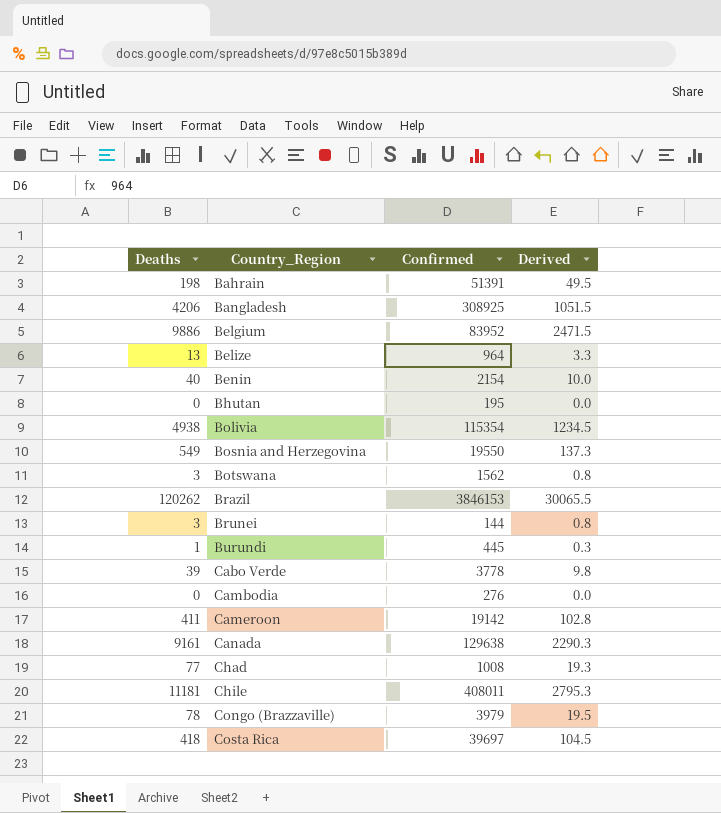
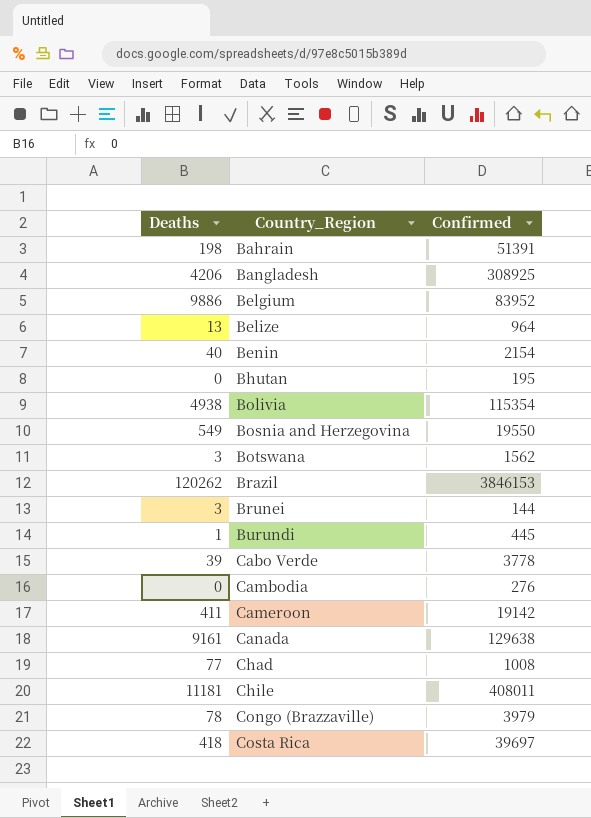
column Derived | formula: [Deaths] * 0.25 -> none

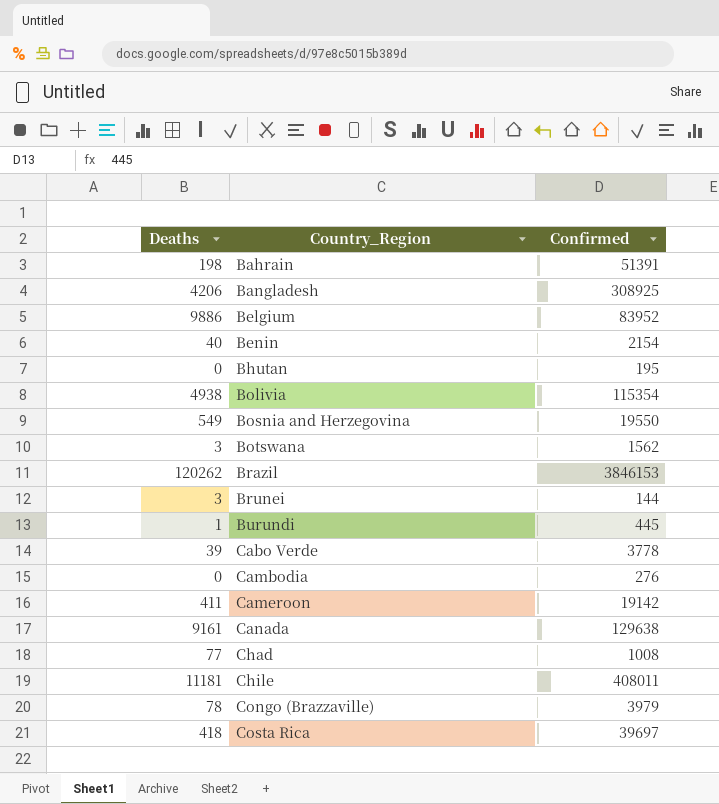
row Belize: 13 | 964 -> none

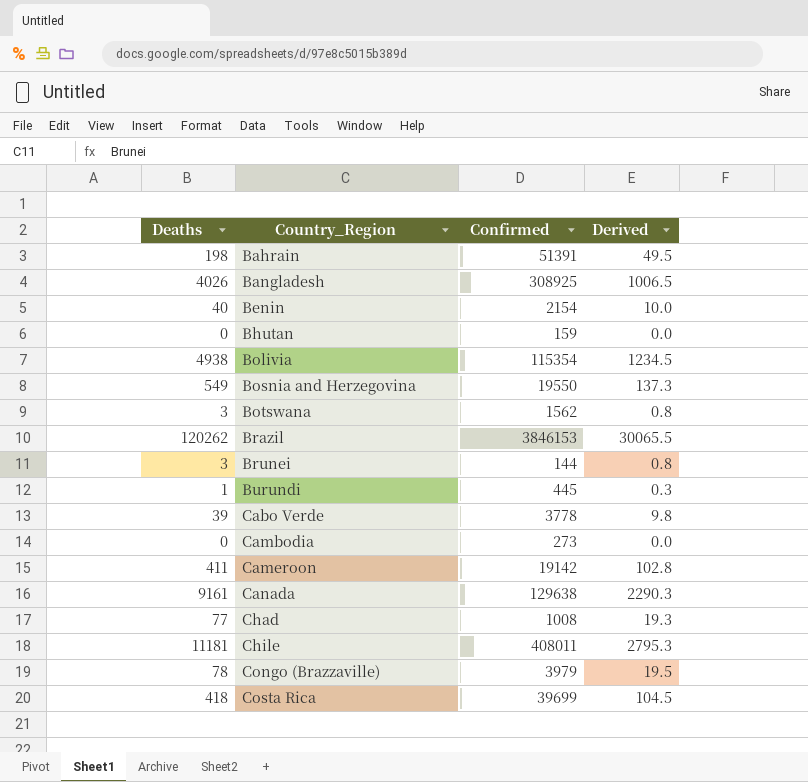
column Derived | formula: none -> [Deaths] * 0.25
row Belgium: 9886 | 83952 -> none
Bangladesh | Deaths: 4206 -> 4026
Bhutan | Confirmed: 195 -> 159
Cambodia | Confirmed: 276 -> 273
Costa Rica | Confirmed: 39697 -> 39699

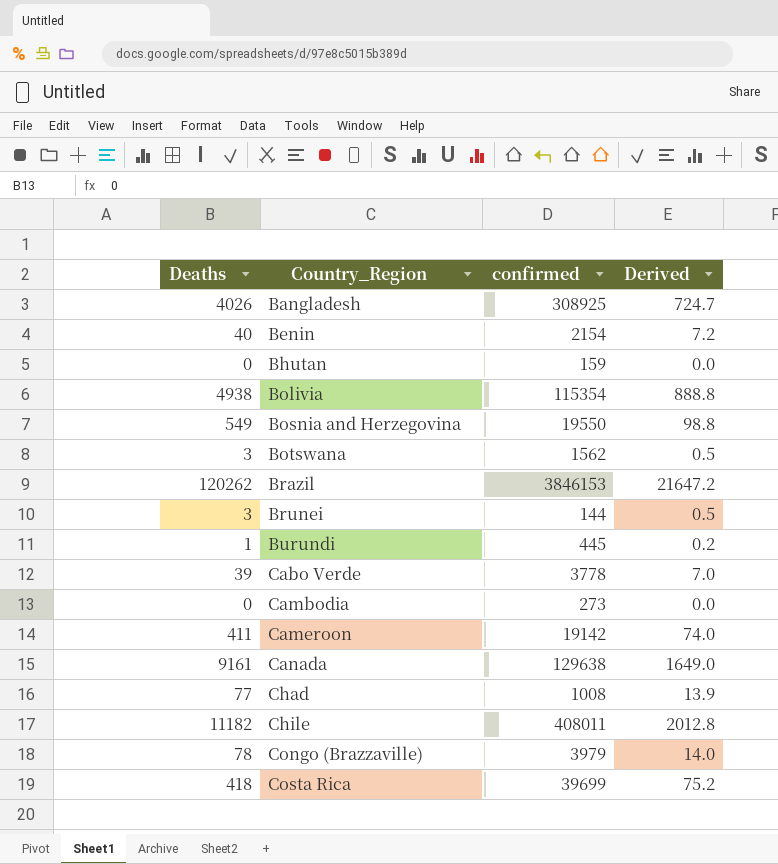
column name: Confirmed -> confirmed
column Derived | formula: [Deaths] * 0.25 -> [Deaths] * 0.18
row Bahrain: 198 | 51391 | 49.5 -> none
Chile | Deaths: 11181 -> 11182

